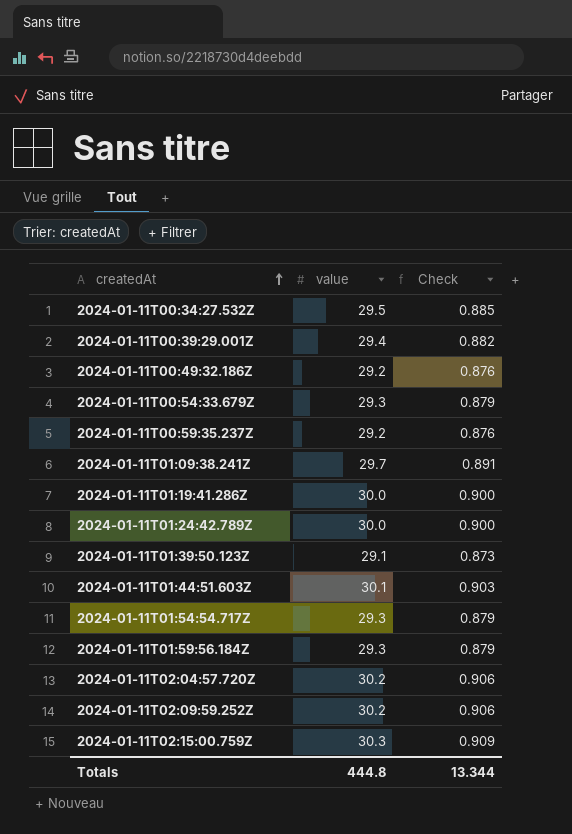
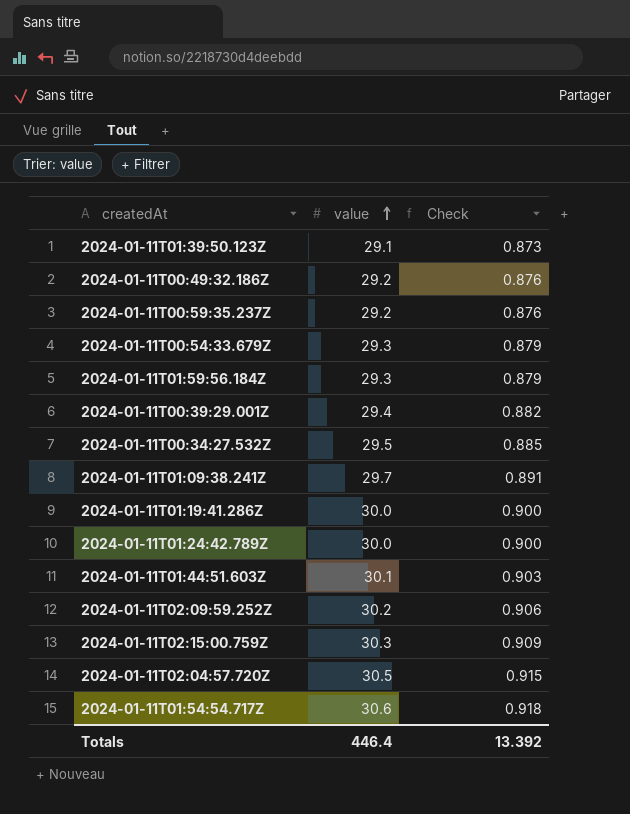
row order: createdAt ascending -> value ascending
2024-01-11T02:04:57.720Z | value: 30.2 -> 30.5
2024-01-11T02:04:57.720Z | Check: 0.906 -> 0.915
2024-01-11T01:54:54.717Z | value: 29.3 -> 30.6
2024-01-11T01:54:54.717Z | Check: 0.879 -> 0.918
Totals | value: 444.8 -> 446.4
Totals | Check: 13.344 -> 13.392

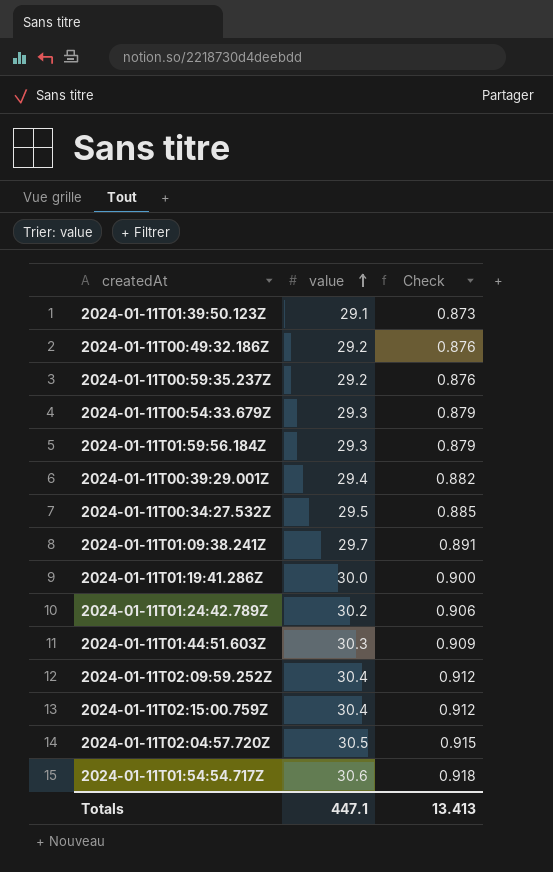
2024-01-11T01:24:42.789Z | value: 30.0 -> 30.2
2024-01-11T01:24:42.789Z | Check: 0.900 -> 0.906
2024-01-11T01:44:51.603Z | value: 30.1 -> 30.3
2024-01-11T01:44:51.603Z | Check: 0.903 -> 0.909
2024-01-11T02:09:59.252Z | value: 30.2 -> 30.4
2024-01-11T02:09:59.252Z | Check: 0.906 -> 0.912
2024-01-11T02:15:00.759Z | value: 30.3 -> 30.4
2024-01-11T02:15:00.759Z | Check: 0.909 -> 0.912
Totals | value: 446.4 -> 447.1
Totals | Check: 13.392 -> 13.413

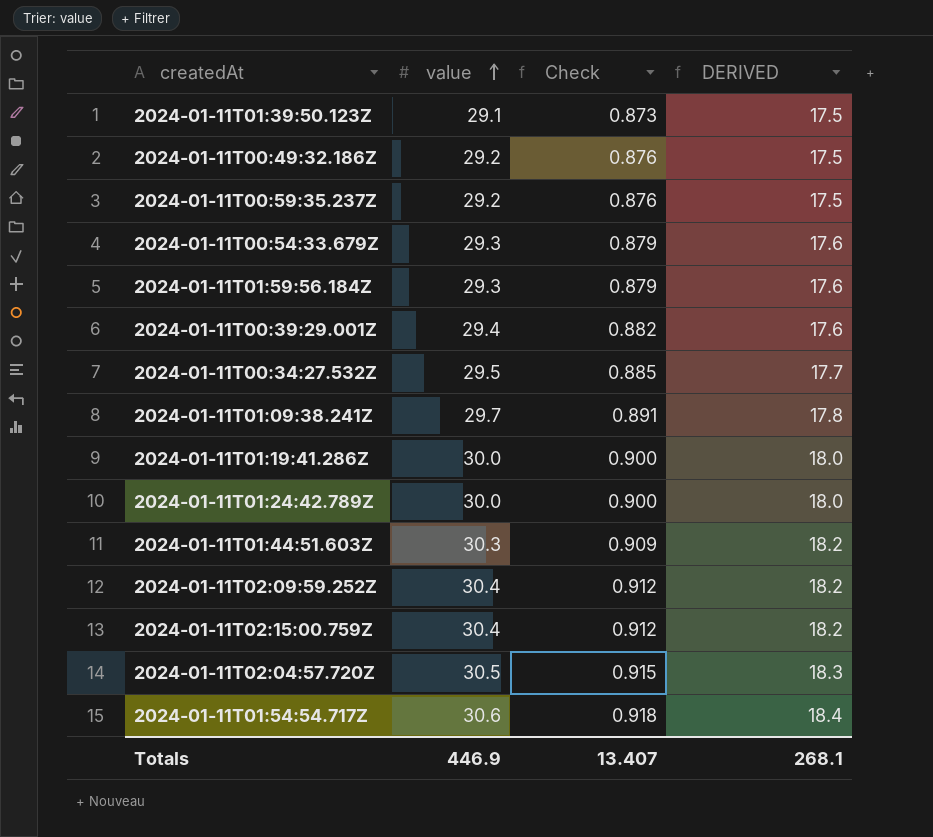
column DERIVED | formula: none -> [value] * 0.6
2024-01-11T01:24:42.789Z | value: 30.2 -> 30.0
2024-01-11T01:24:42.789Z | Check: 0.906 -> 0.900
Totals | value: 447.1 -> 446.9
Totals | Check: 13.413 -> 13.407

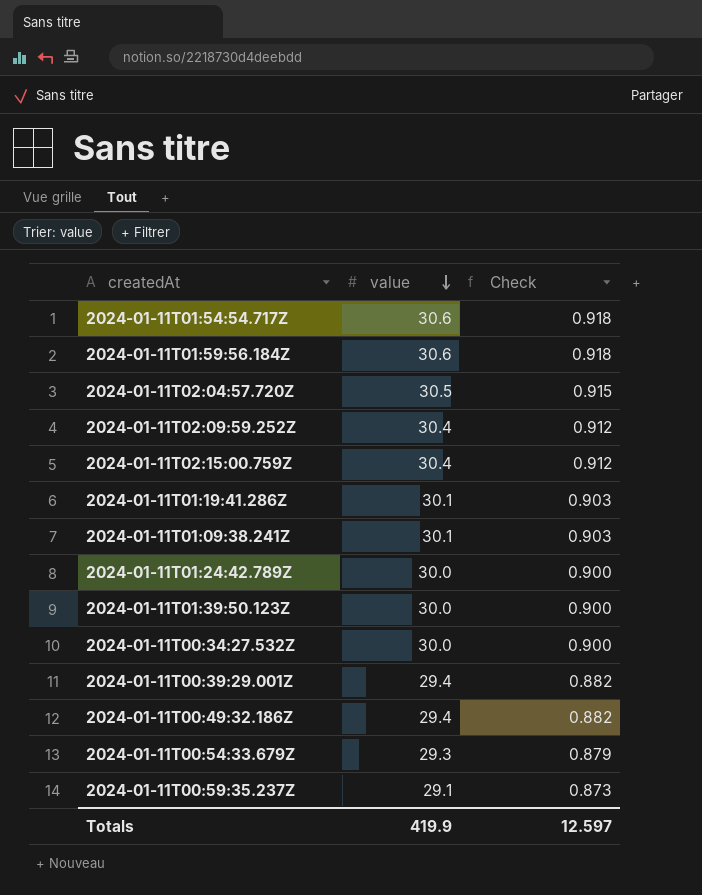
row order: value ascending -> value descending
column DERIVED | formula: [value] * 0.6 -> none
row 2024-01-11T01:44:51.603Z: 30.3 | 0.909 | 18.2 -> none
2024-01-11T01:59:56.184Z | value: 29.3 -> 30.6
2024-01-11T01:59:56.184Z | Check: 0.879 -> 0.918
2024-01-11T01:19:41.286Z | value: 30.0 -> 30.1
2024-01-11T01:19:41.286Z | Check: 0.900 -> 0.903
2024-01-11T01:09:38.241Z | value: 29.7 -> 30.1
2024-01-11T01:09:38.241Z | Check: 0.891 -> 0.903
2024-01-11T01:39:50.123Z | value: 29.1 -> 30.0
2024-01-11T01:39:50.123Z | Check: 0.873 -> 0.900
2024-01-11T00:34:27.532Z | value: 29.5 -> 30.0
2024-01-11T00:34:27.532Z | Check: 0.885 -> 0.900
2024-01-11T00:49:32.186Z | value: 29.2 -> 29.4
2024-01-11T00:49:32.186Z | Check: 0.876 -> 0.882
2024-01-11T00:59:35.237Z | value: 29.2 -> 29.1
2024-01-11T00:59:35.237Z | Check: 0.876 -> 0.873
Totals | value: 446.9 -> 419.9
Totals | Check: 13.407 -> 12.597

